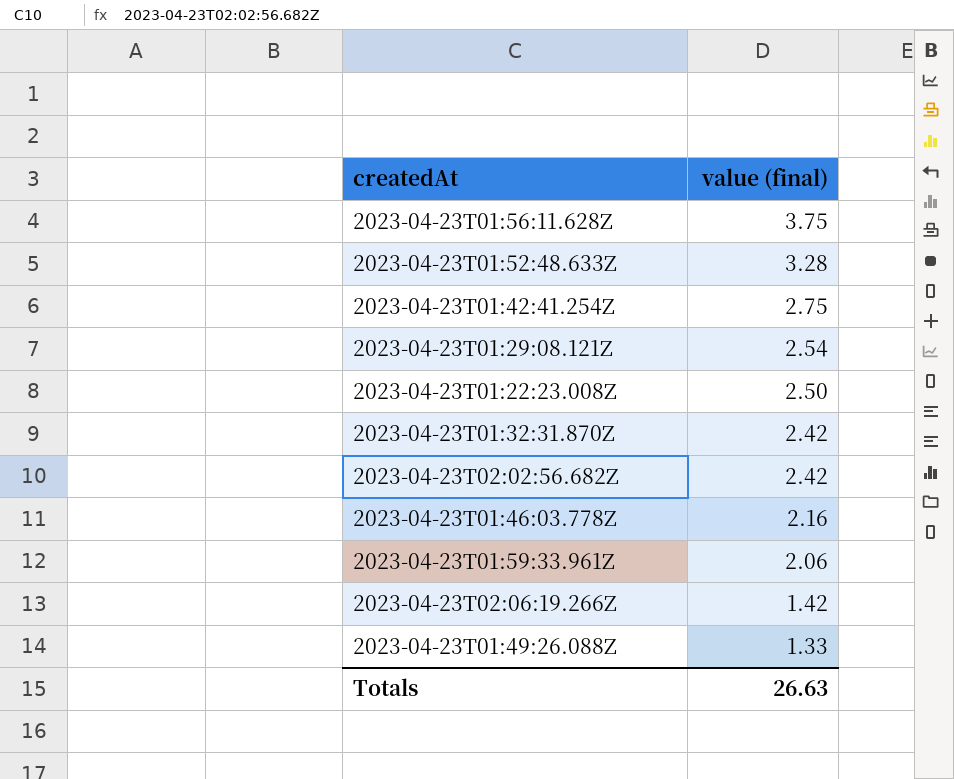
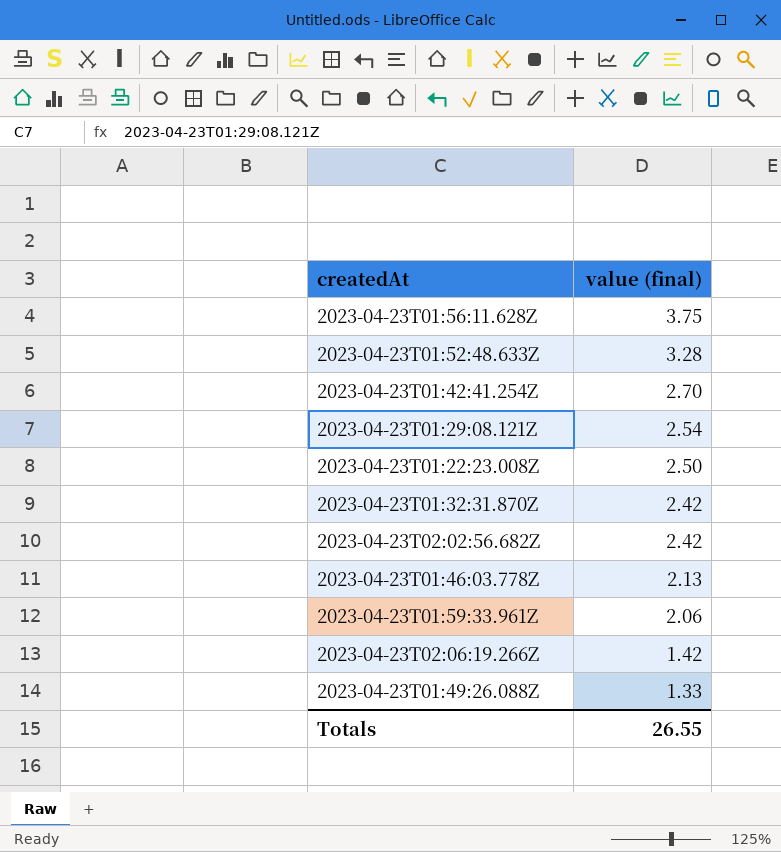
2023-04-23T01:42:41.254Z | value (final): 2.75 -> 2.70
2023-04-23T01:46:03.778Z | value (final): 2.16 -> 2.13
Totals | value (final): 26.63 -> 26.55

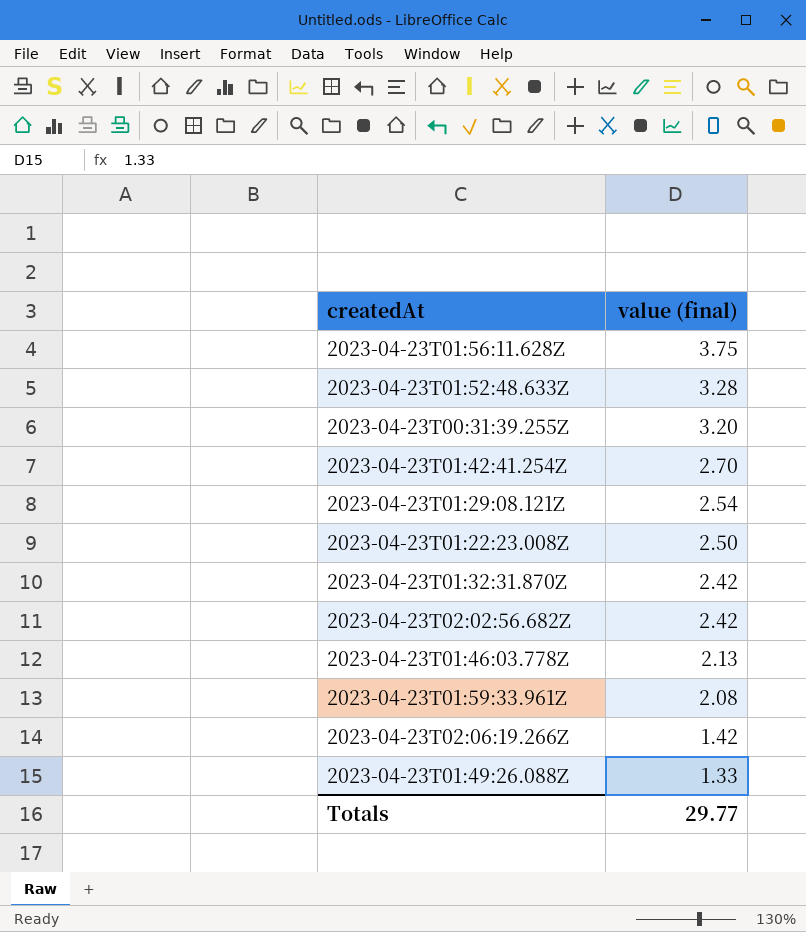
row 2023-04-23T00:31:39.255Z: none -> 3.20
2023-04-23T01:59:33.961Z | value (final): 2.06 -> 2.08
Totals | value (final): 26.55 -> 29.77

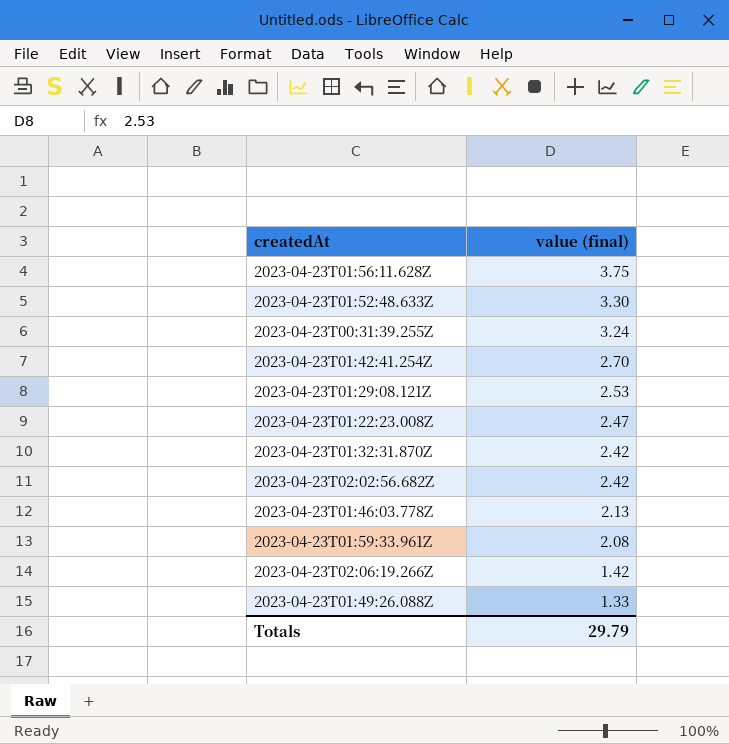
2023-04-23T01:52:48.633Z | value (final): 3.28 -> 3.30
2023-04-23T00:31:39.255Z | value (final): 3.20 -> 3.24
2023-04-23T01:29:08.121Z | value (final): 2.54 -> 2.53
2023-04-23T01:22:23.008Z | value (final): 2.50 -> 2.47
Totals | value (final): 29.77 -> 29.79

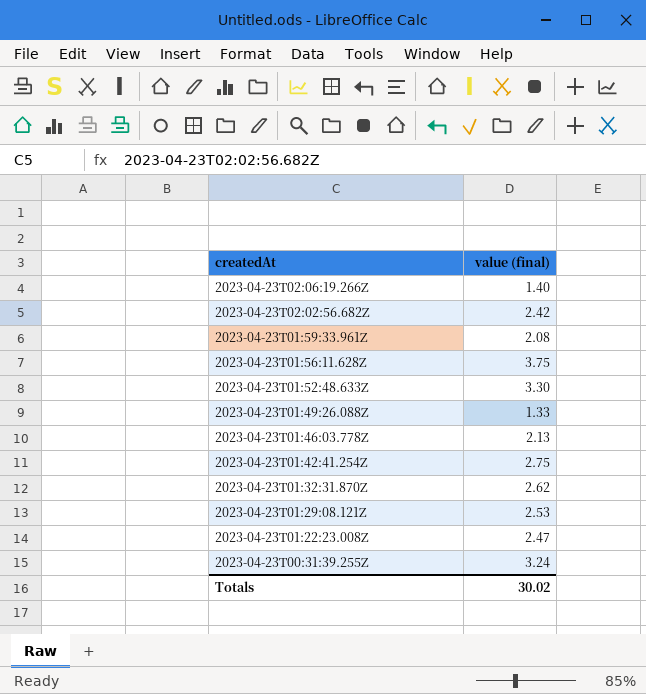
row order: value (final) descending -> createdAt descending
2023-04-23T02:06:19.266Z | value (final): 1.42 -> 1.40
2023-04-23T01:42:41.254Z | value (final): 2.70 -> 2.75
2023-04-23T01:32:31.870Z | value (final): 2.42 -> 2.62
Totals | value (final): 29.79 -> 30.02

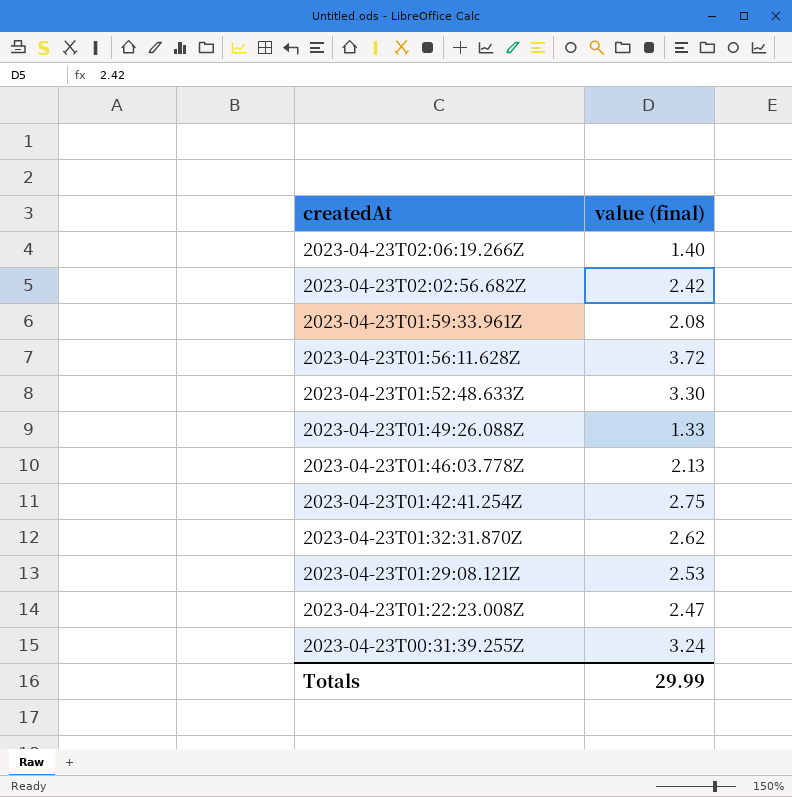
2023-04-23T01:56:11.628Z | value (final): 3.75 -> 3.72
Totals | value (final): 30.02 -> 29.99

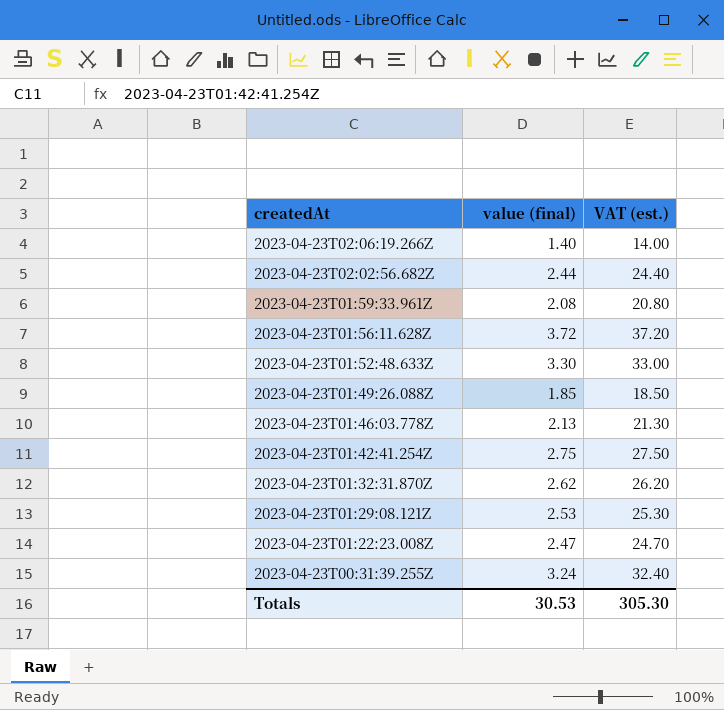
column VAT (est.) | formula: none -> [value (final)] * 10
2023-04-23T02:02:56.682Z | value (final): 2.42 -> 2.44
2023-04-23T01:49:26.088Z | value (final): 1.33 -> 1.85
Totals | value (final): 29.99 -> 30.53

